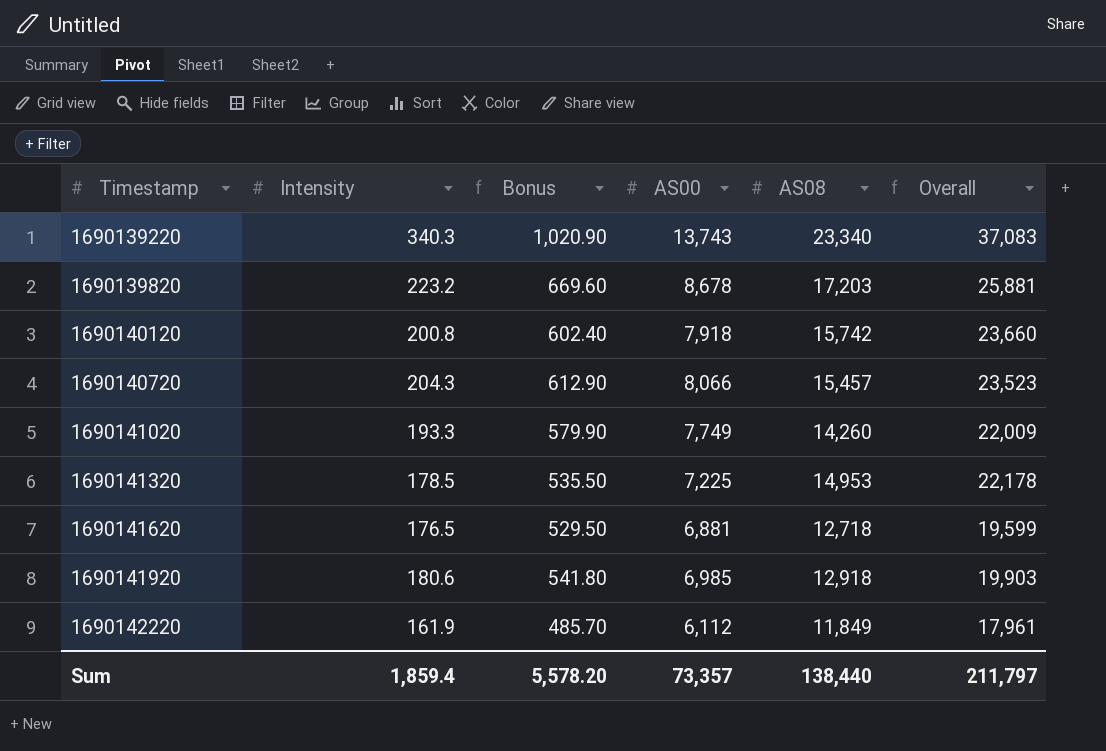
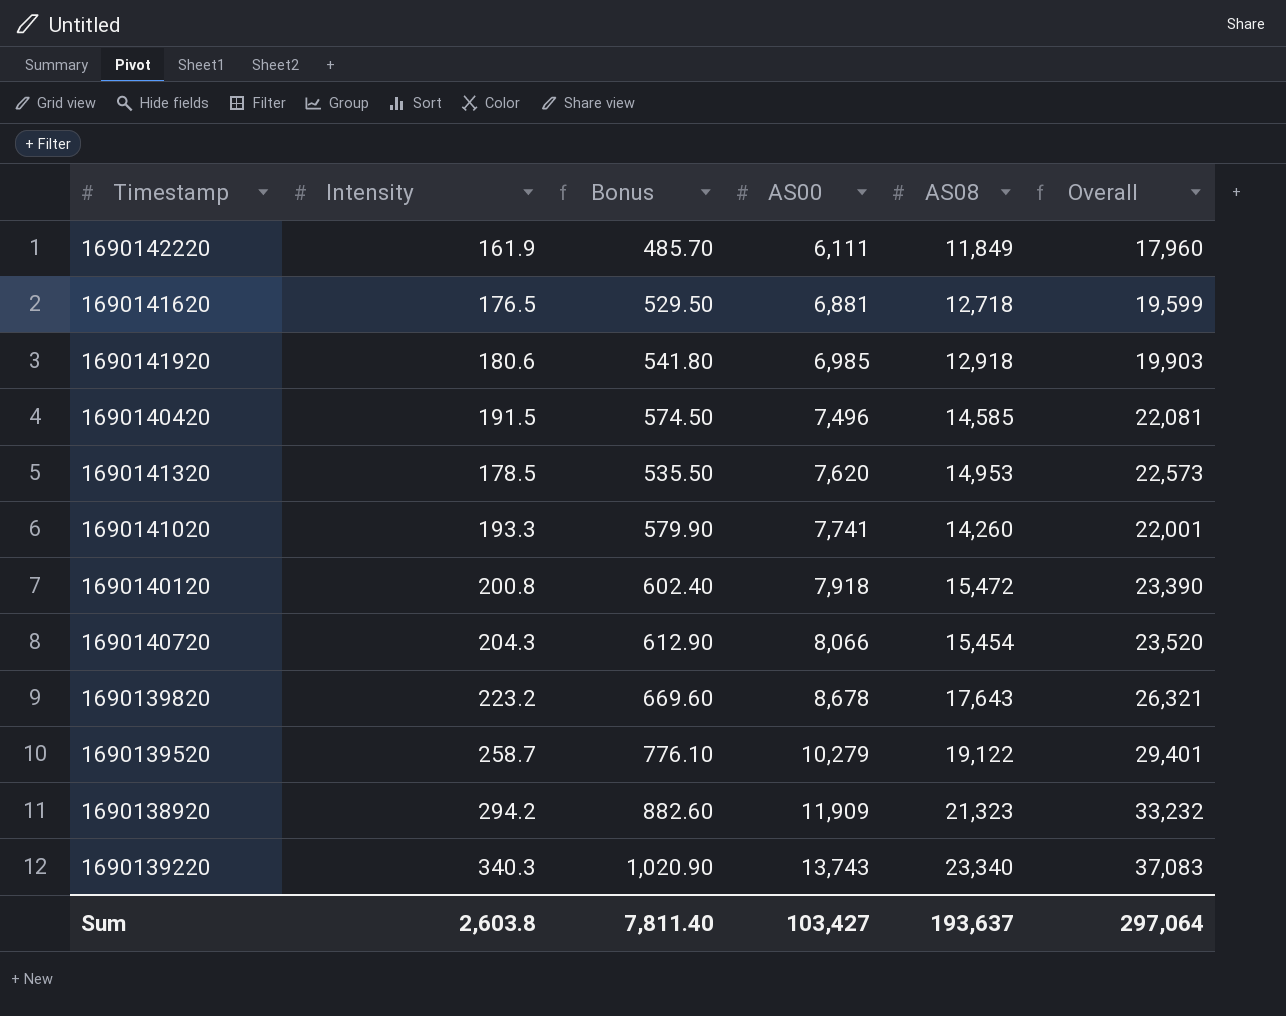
row order: Timestamp ascending -> AS00 ascending
1690142220 | AS00: 6,112 -> 6,111
1690142220 | Overall: 17,961 -> 17,960
row 1690140420: none -> 191.5 | 574.50 | 7,496 | 14,585 | 22,081
1690141320 | AS00: 7,225 -> 7,620
1690141320 | Overall: 22,178 -> 22,573
1690141020 | AS00: 7,749 -> 7,741
1690141020 | Overall: 22,009 -> 22,001
1690140120 | AS08: 15,742 -> 15,472
1690140120 | Overall: 23,660 -> 23,390
1690140720 | AS08: 15,457 -> 15,454
1690140720 | Overall: 23,523 -> 23,520
1690139820 | AS08: 17,203 -> 17,643
1690139820 | Overall: 25,881 -> 26,321
row 1690139520: none -> 258.7 | 776.10 | 10,279 | 19,122 | 29,401
row 1690138920: none -> 294.2 | 882.60 | 11,909 | 21,323 | 33,232
Sum | Intensity: 1,859.4 -> 2,603.8
Sum | Bonus: 5,578.20 -> 7,811.40
Sum | AS00: 73,357 -> 103,427
Sum | AS08: 138,440 -> 193,637
Sum | Overall: 211,797 -> 297,064

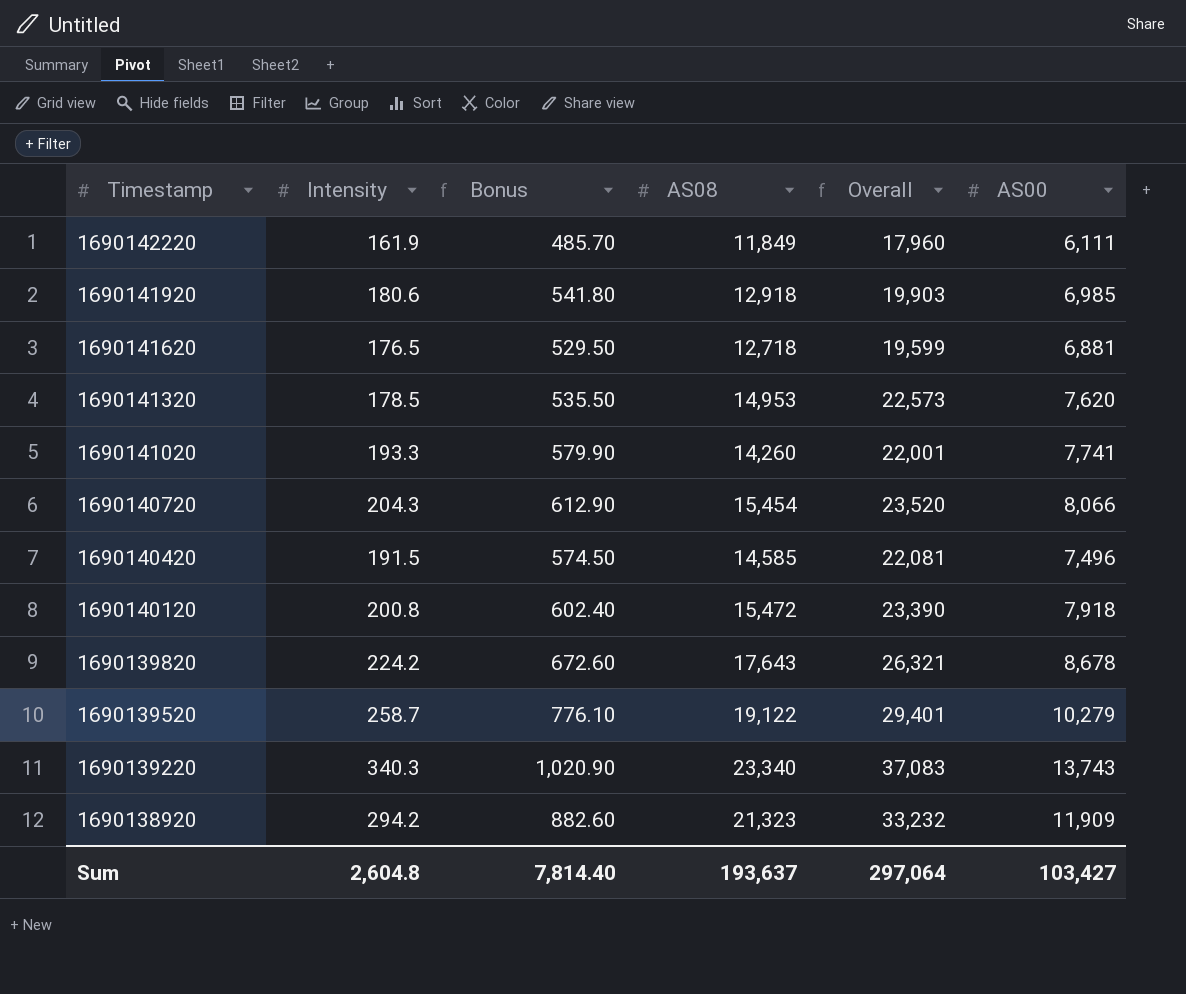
row order: AS00 ascending -> Timestamp descending
column AS00 | position: 4 -> 6
1690139820 | Intensity: 223.2 -> 224.2
1690139820 | Bonus: 669.60 -> 672.60
Sum | Intensity: 2,603.8 -> 2,604.8
Sum | Bonus: 7,811.40 -> 7,814.40

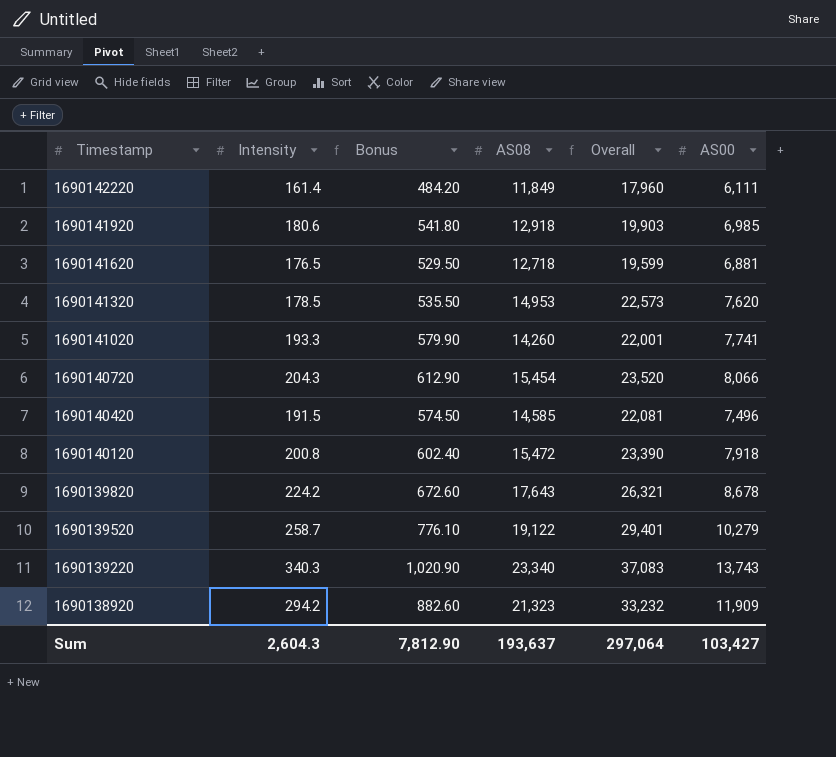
1690142220 | Intensity: 161.9 -> 161.4
1690142220 | Bonus: 485.70 -> 484.20
Sum | Intensity: 2,604.8 -> 2,604.3
Sum | Bonus: 7,814.40 -> 7,812.90

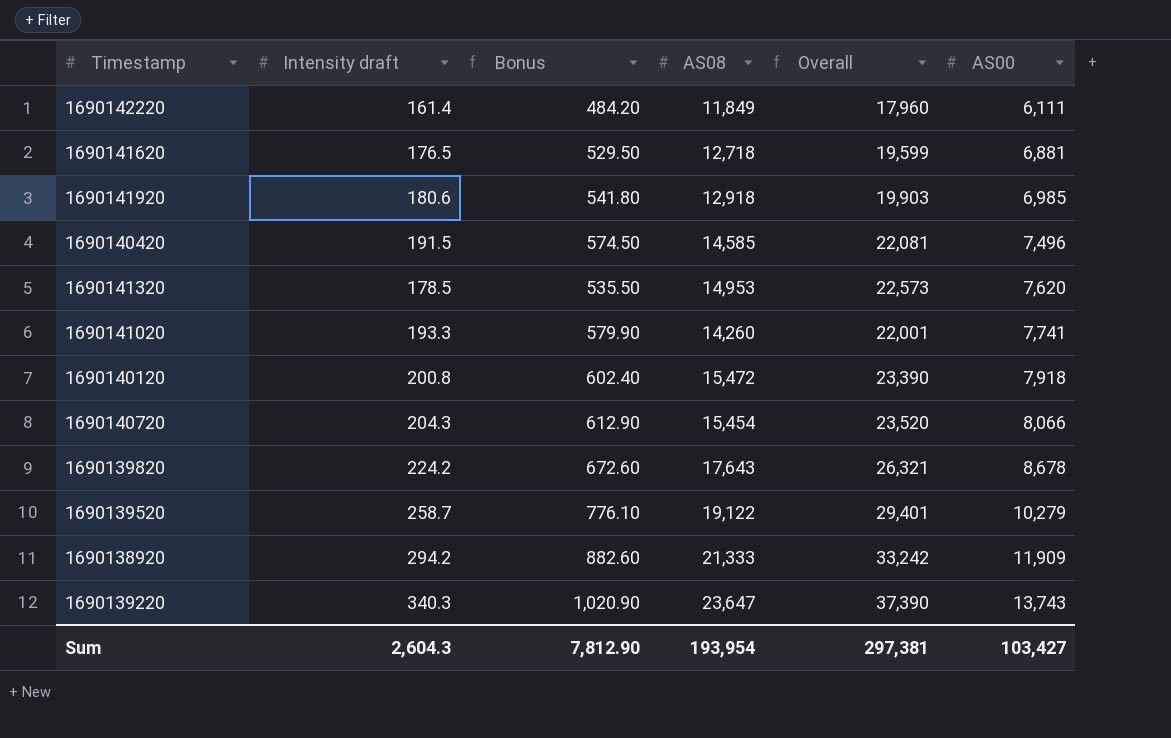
row order: Timestamp descending -> AS00 ascending
column name: Intensity -> Intensity draft
1690138920 | AS08: 21,323 -> 21,333
1690138920 | Overall: 33,232 -> 33,242
1690139220 | AS08: 23,340 -> 23,647
1690139220 | Overall: 37,083 -> 37,390
Sum | AS08: 193,637 -> 193,954
Sum | Overall: 297,064 -> 297,381

